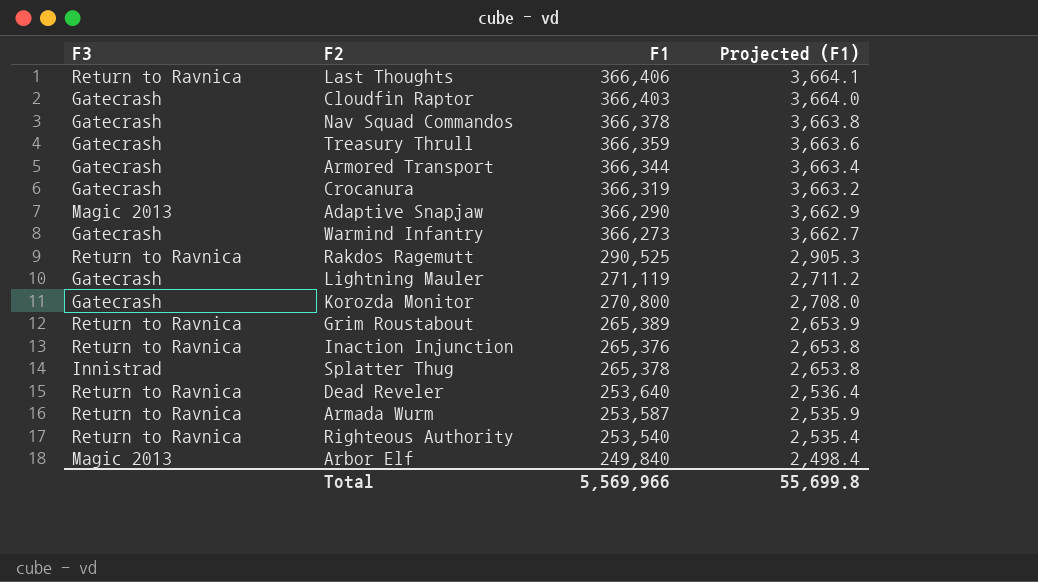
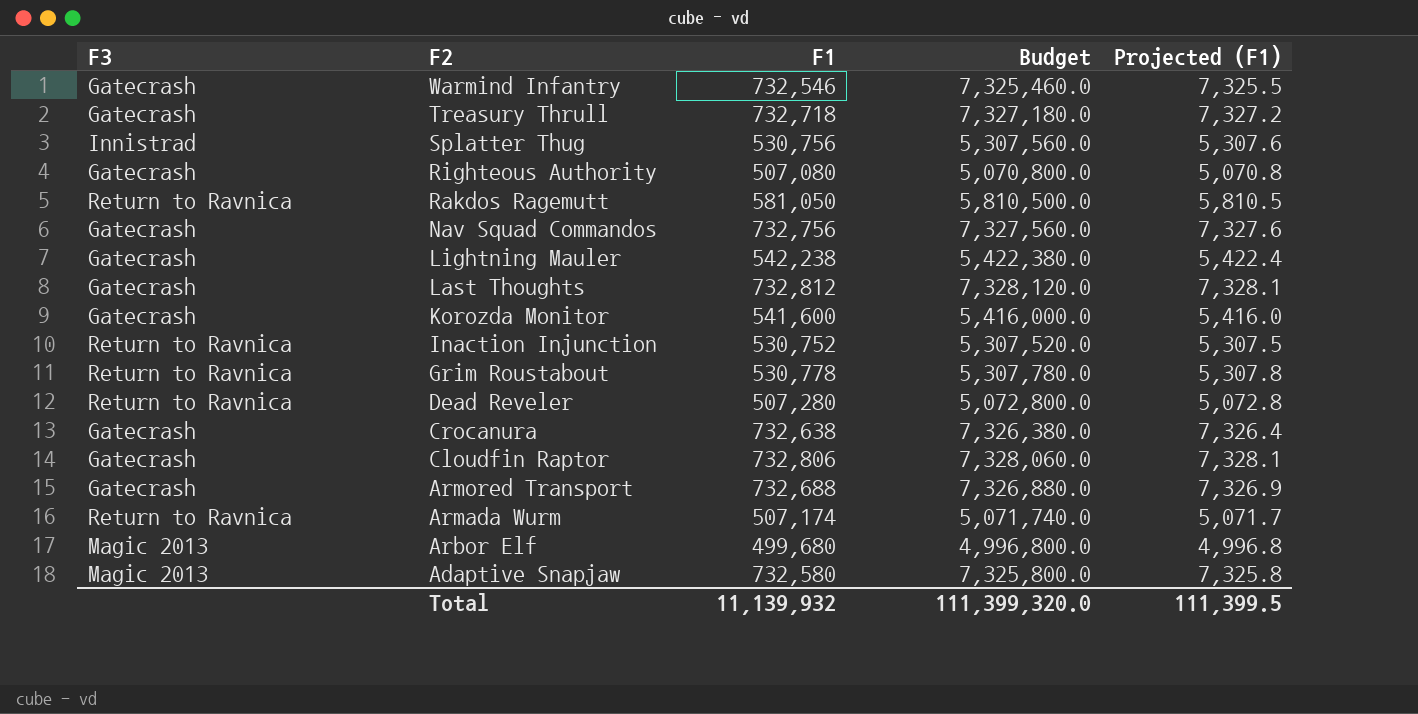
row order: Projected (F1) descending -> F2 descending
column Budget | formula: none -> [F1] * 10
Warmind Infantry | F1: 366,273 -> 732,546
Warmind Infantry | Projected (F1): 3,662.7 -> 7,325.5
Treasury Thrull | F1: 366,359 -> 732,718
Treasury Thrull | Projected (F1): 3,663.6 -> 7,327.2
Splatter Thug | F1: 265,378 -> 530,756
Splatter Thug | Projected (F1): 2,653.8 -> 5,307.6
Righteous Authority | F3: Return to Ravnica -> Gatecrash
Righteous Authority | F1: 253,540 -> 507,080
Righteous Authority | Projected (F1): 2,535.4 -> 5,070.8
Rakdos Ragemutt | F1: 290,525 -> 581,050
Rakdos Ragemutt | Projected (F1): 2,905.3 -> 5,810.5
Nav Squad Commandos | F1: 366,378 -> 732,756
Nav Squad Commandos | Projected (F1): 3,663.8 -> 7,327.6
Lightning Mauler | F1: 271,119 -> 542,238
Lightning Mauler | Projected (F1): 2,711.2 -> 5,422.4
Last Thoughts | F3: Return to Ravnica -> Gatecrash
Last Thoughts | F1: 366,406 -> 732,812
Last Thoughts | Projected (F1): 3,664.1 -> 7,328.1
Korozda Monitor | F1: 270,800 -> 541,600
Korozda Monitor | Projected (F1): 2,708.0 -> 5,416.0
Inaction Injunction | F1: 265,376 -> 530,752
Inaction Injunction | Projected (F1): 2,653.8 -> 5,307.5
Grim Roustabout | F1: 265,389 -> 530,778
Grim Roustabout | Projected (F1): 2,653.9 -> 5,307.8
Dead Reveler | F1: 253,640 -> 507,280
Dead Reveler | Projected (F1): 2,536.4 -> 5,072.8
Crocanura | F1: 366,319 -> 732,638
Crocanura | Projected (F1): 3,663.2 -> 7,326.4
Cloudfin Raptor | F1: 366,403 -> 732,806
Cloudfin Raptor | Projected (F1): 3,664.0 -> 7,328.1
Armored Transport | F1: 366,344 -> 732,688
Armored Transport | Projected (F1): 3,663.4 -> 7,326.9
Armada Wurm | F1: 253,587 -> 507,174
Armada Wurm | Projected (F1): 2,535.9 -> 5,071.7
Arbor Elf | F1: 249,840 -> 499,680
Arbor Elf | Projected (F1): 2,498.4 -> 4,996.8
Adaptive Snapjaw | F1: 366,290 -> 732,580
Adaptive Snapjaw | Projected (F1): 3,662.9 -> 7,325.8
Total | F1: 5,569,966 -> 11,139,932
Total | Projected (F1): 55,699.8 -> 111,399.5

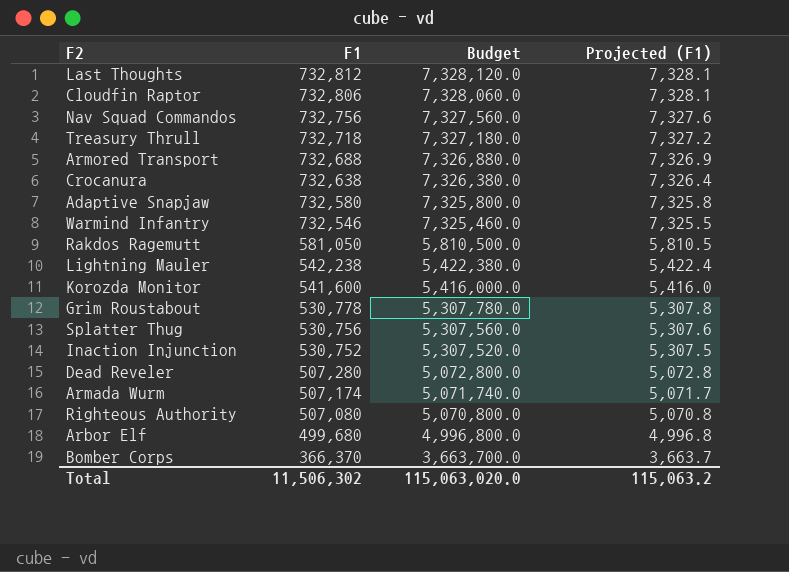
row order: F2 descending -> F1 descending
column F3 | position: 1 -> none
row Bomber Corps: none -> 366,370 | 3,663,700.0 | 3,663.7
Total | F1: 11,139,932 -> 11,506,302
Total | Budget: 111,399,320.0 -> 115,063,020.0
Total | Projected (F1): 111,399.5 -> 115,063.2

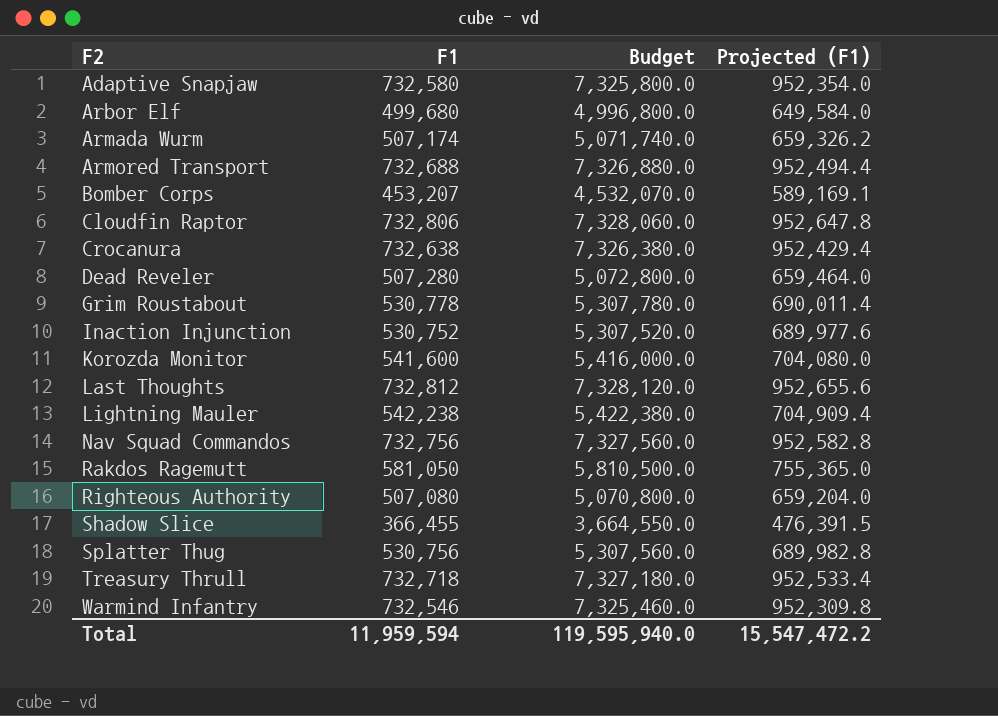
row order: F1 descending -> F2 ascending
column Projected (F1) | formula: [F1] * 0.01 -> [F1] * 1.3
Bomber Corps | F1: 366,370 -> 453,207
Bomber Corps | Budget: 3,663,700.0 -> 4,532,070.0
row Shadow Slice: none -> 366,455 | 3,664,550.0 | 476,391.5
Total | F1: 11,506,302 -> 11,959,594
Total | Budget: 115,063,020.0 -> 119,595,940.0
Total | Projected (F1): 115,063.2 -> 15,547,472.2

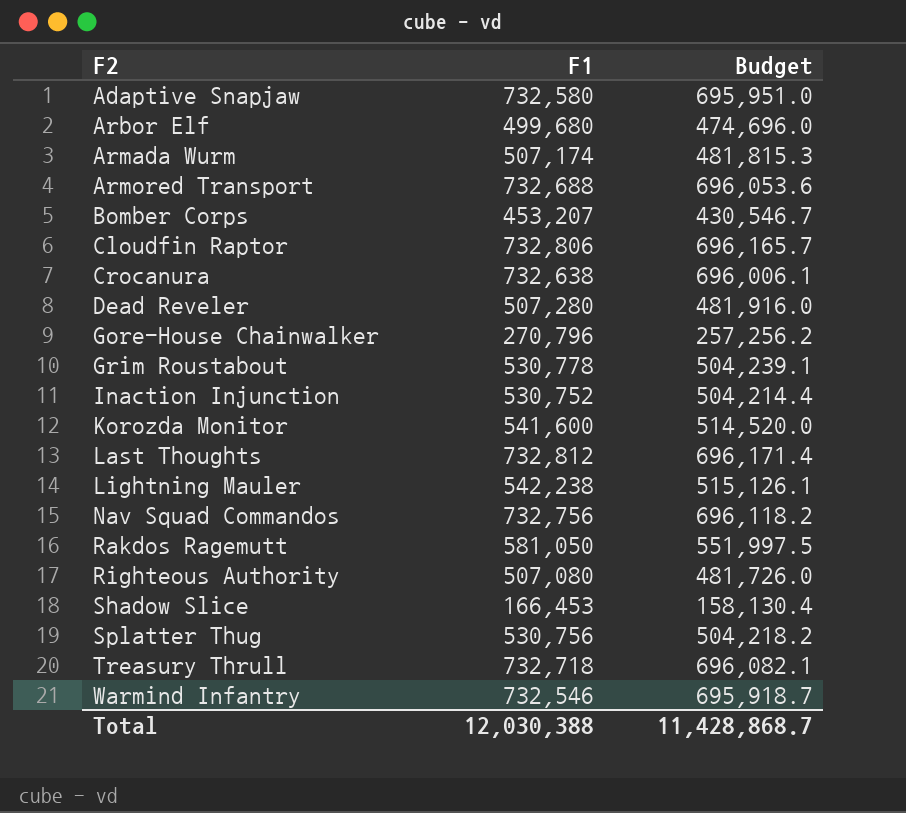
column Projected (F1) | formula: [F1] * 1.3 -> none
column Budget | formula: [F1] * 10 -> [F1] * 0.95
row Gore-House Chainwalker: none -> 270,796 | 257,256.2
Shadow Slice | F1: 366,455 -> 166,453
Total | F1: 11,959,594 -> 12,030,388
Total | Budget: 119,595,940.0 -> 11,428,868.7

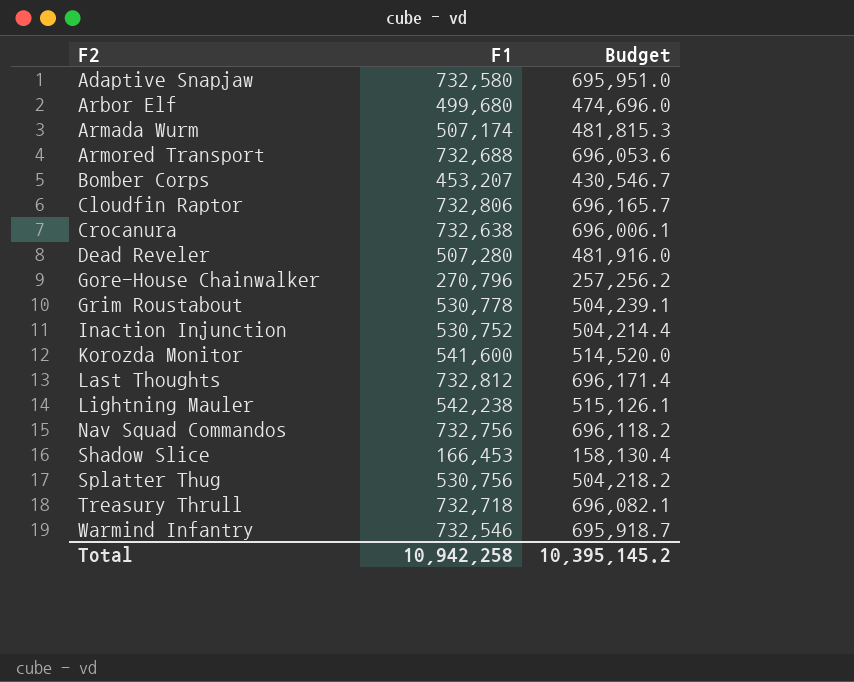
row Rakdos Ragemutt: 581,050 | 551,997.5 -> none
row Righteous Authority: 507,080 | 481,726.0 -> none
Total | F1: 12,030,388 -> 10,942,258
Total | Budget: 11,428,868.7 -> 10,395,145.2

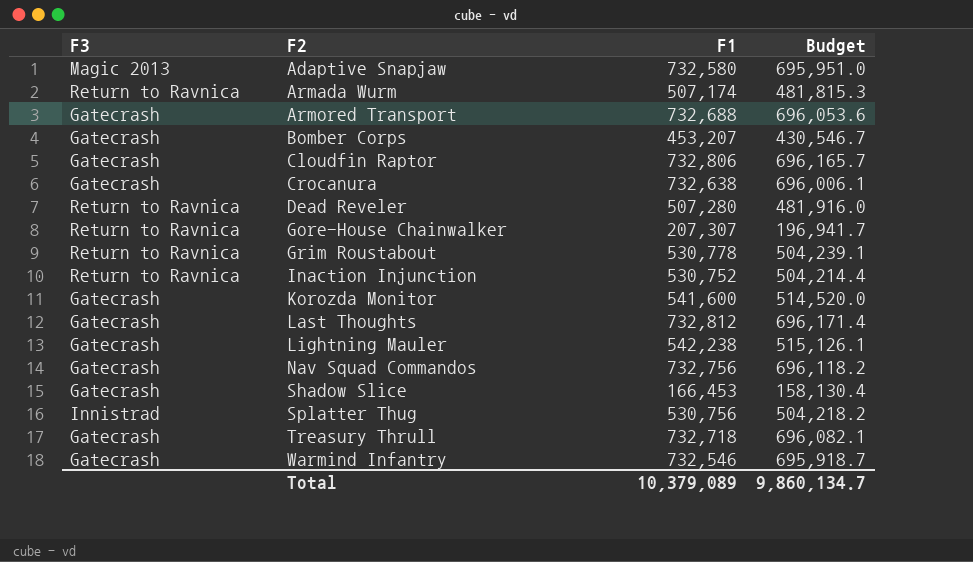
column F3 | position: none -> 1
row Arbor Elf: 499,680 | 474,696.0 -> none
Gore-House Chainwalker | F1: 270,796 -> 207,307
Gore-House Chainwalker | Budget: 257,256.2 -> 196,941.7
Total | F1: 10,942,258 -> 10,379,089
Total | Budget: 10,395,145.2 -> 9,860,134.7

